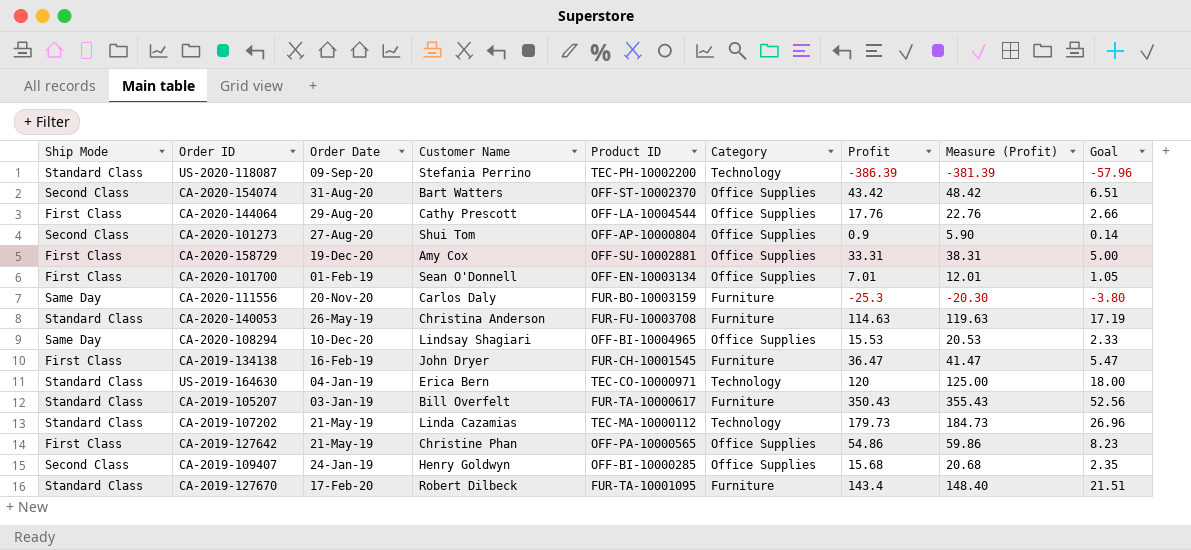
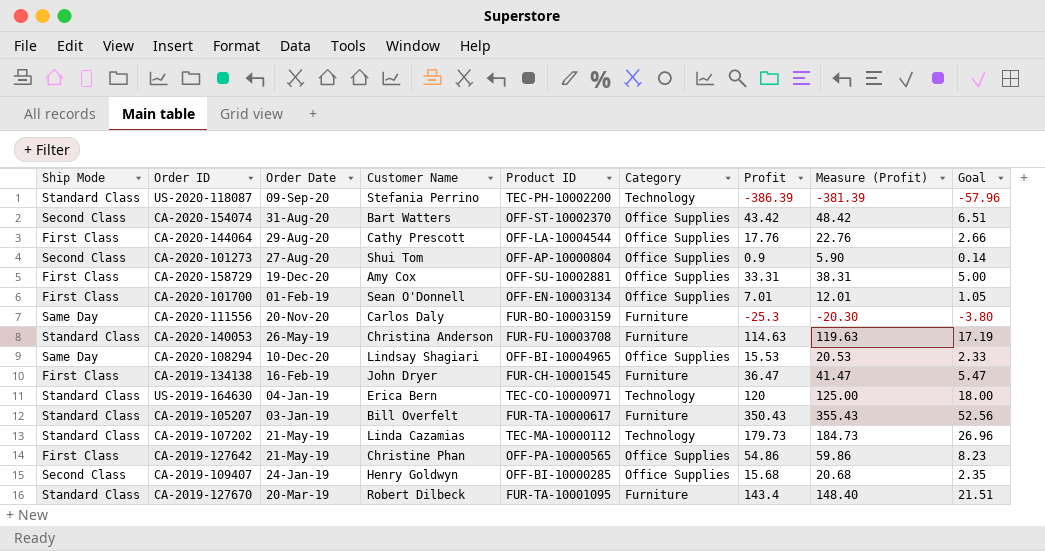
CA-2019-127670 | Order Date: 17-Feb-20 -> 20-Mar-19

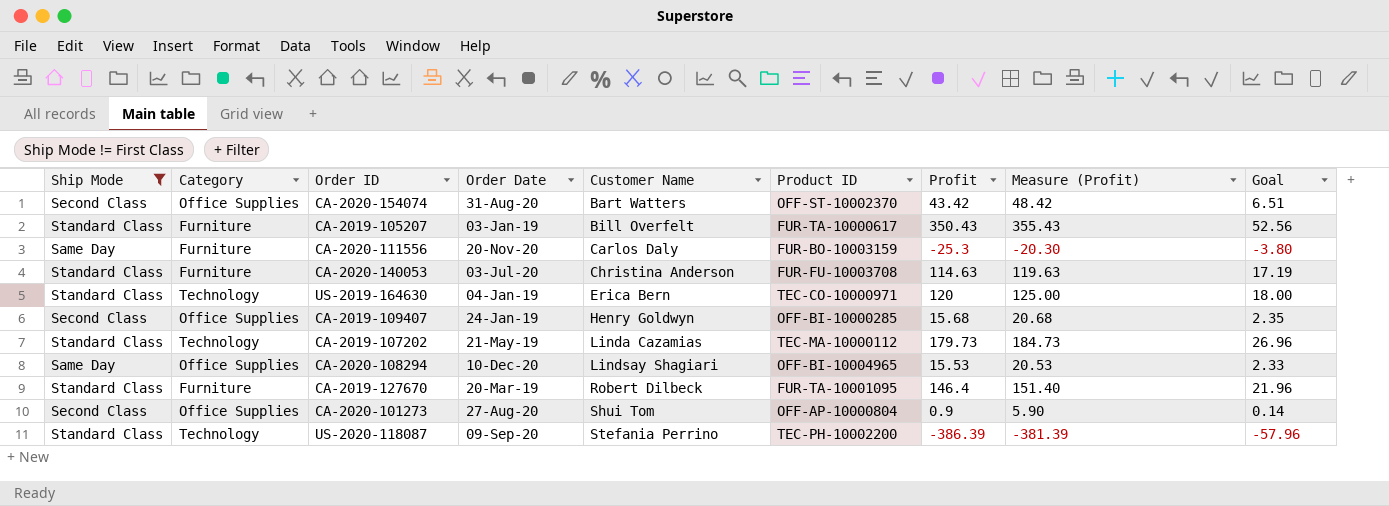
filter: none -> Ship Mode != First Class
row order: none -> Customer Name ascending
column Category | position: 6 -> 2
CA-2020-140053 | Order Date: 26-May-19 -> 03-Jul-20
CA-2019-127670 | Profit: 143.4 -> 146.4
CA-2019-127670 | Measure (Profit): 148.40 -> 151.40
CA-2019-127670 | Goal: 21.51 -> 21.96

